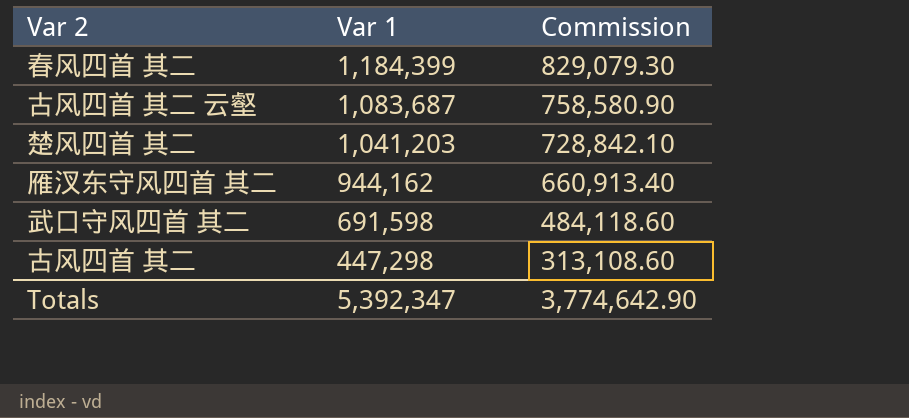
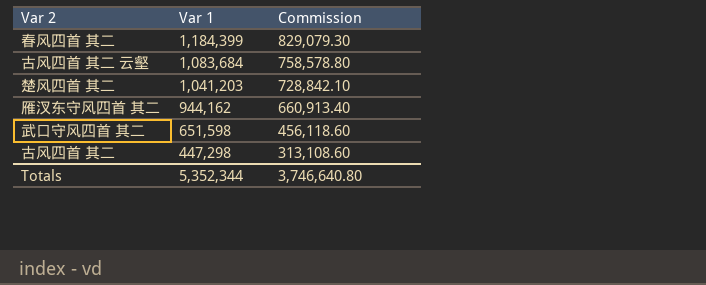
古风四首 其二 云壑 | Var 1: 1,083,687 -> 1,083,684
古风四首 其二 云壑 | Commission: 758,580.90 -> 758,578.80
武口守风四首 其二 | Var 1: 691,598 -> 651,598
武口守风四首 其二 | Commission: 484,118.60 -> 456,118.60
Totals | Var 1: 5,392,347 -> 5,352,344
Totals | Commission: 3,774,642.90 -> 3,746,640.80

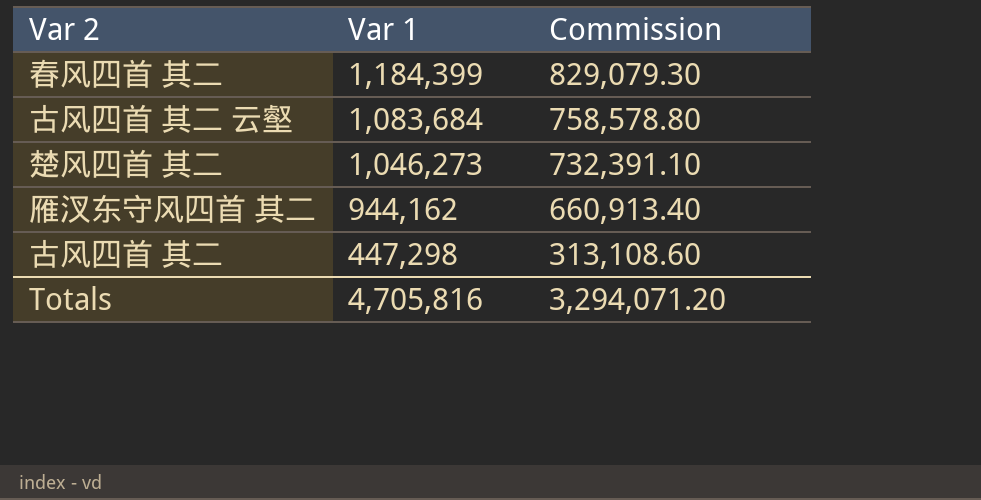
row 武口守风四首 其二: 651,598 | 456,118.60 -> none
楚风四首 其二 | Var 1: 1,041,203 -> 1,046,273
楚风四首 其二 | Commission: 728,842.10 -> 732,391.10
Totals | Var 1: 5,352,344 -> 4,705,816
Totals | Commission: 3,746,640.80 -> 3,294,071.20

